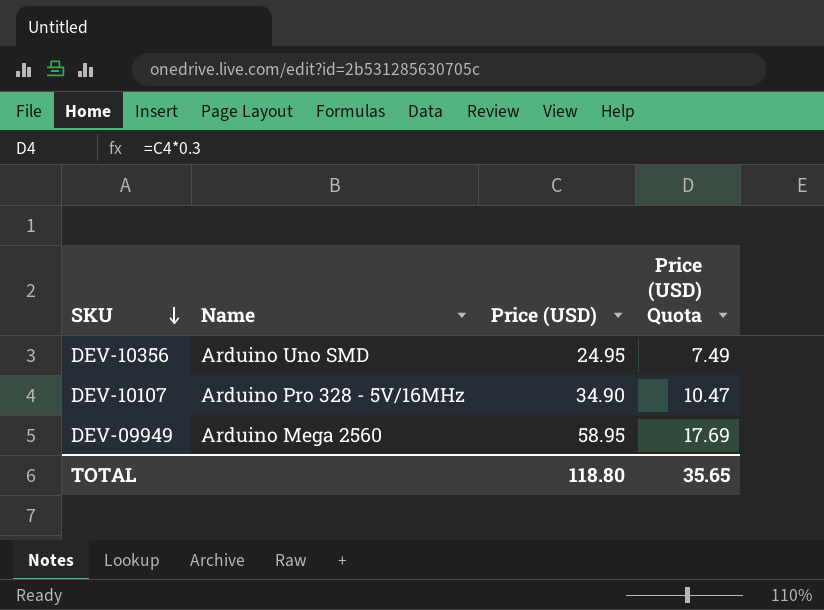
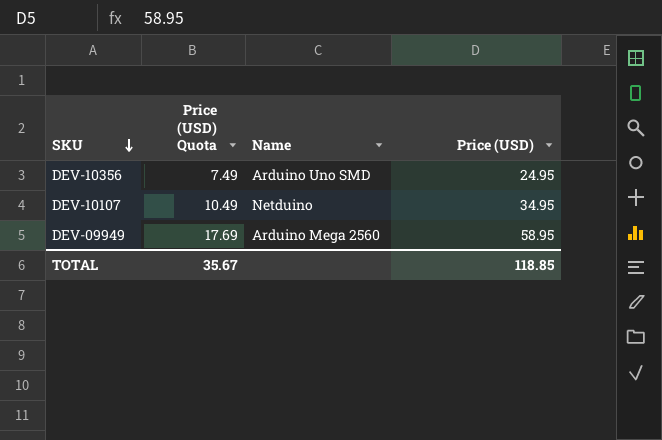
column Price (USD) Quota | position: 4 -> 2
DEV-10107 | Price (USD) Quota: 10.47 -> 10.49
DEV-10107 | Name: Arduino Pro 328 - 5V/16MHz -> Netduino
DEV-10107 | Price (USD): 34.90 -> 34.95
TOTAL | Price (USD) Quota: 35.65 -> 35.67
TOTAL | Price (USD): 118.80 -> 118.85

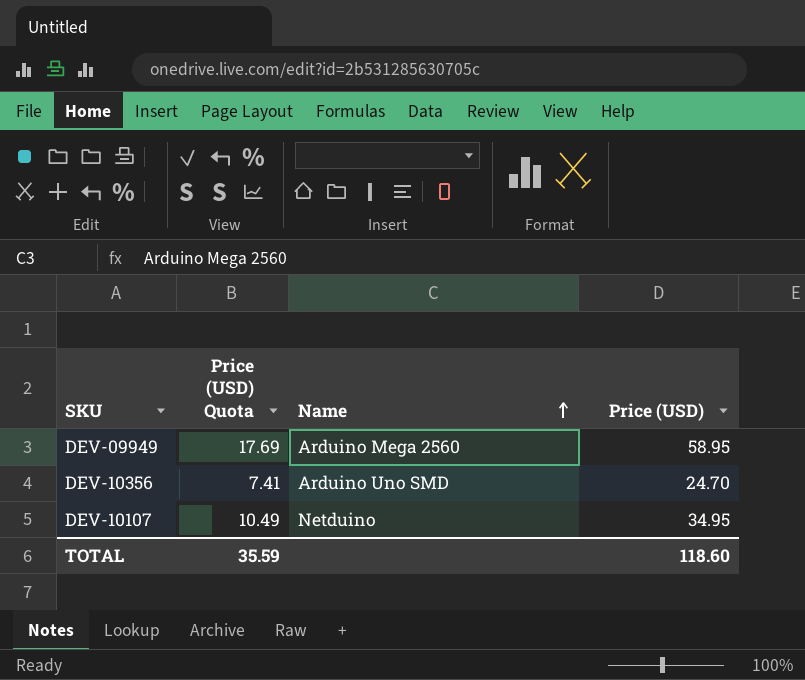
row order: SKU descending -> Name ascending
DEV-10356 | Price (USD) Quota: 7.49 -> 7.41
DEV-10356 | Price (USD): 24.95 -> 24.70
TOTAL | Price (USD) Quota: 35.67 -> 35.59
TOTAL | Price (USD): 118.85 -> 118.60

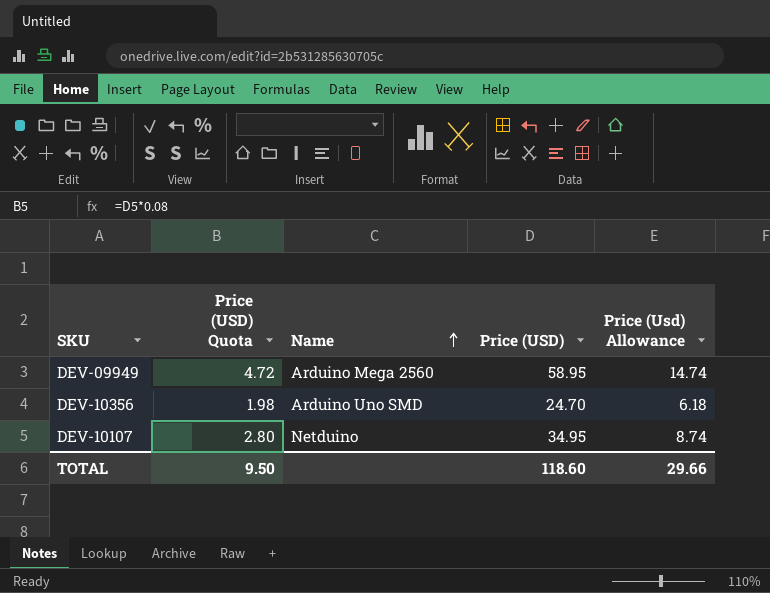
column Price (USD) Quota | formula: [Price (USD)] * 0.3 -> [Price (USD)] * 0.08
column Price (Usd) Allowance | formula: none -> [Price (USD)] * 0.25
TOTAL | Price (USD) Quota: 35.59 -> 9.50

